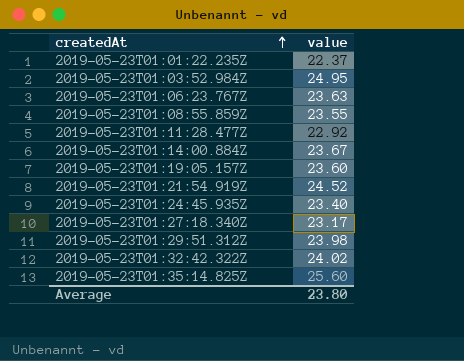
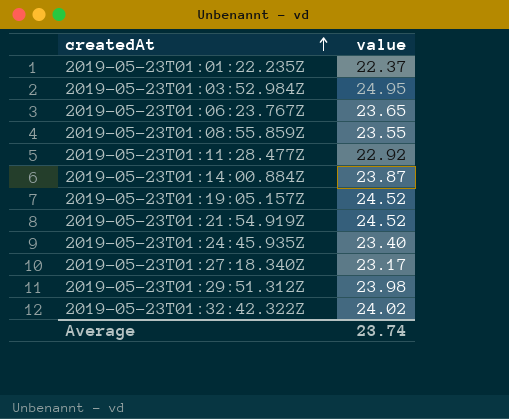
row 2019-05-23T01:35:14.825Z: 25.60 -> none
2019-05-23T01:06:23.767Z | value: 23.63 -> 23.65
2019-05-23T01:14:00.884Z | value: 23.67 -> 23.87
2019-05-23T01:19:05.157Z | value: 23.60 -> 24.52
Average | value: 23.80 -> 23.74

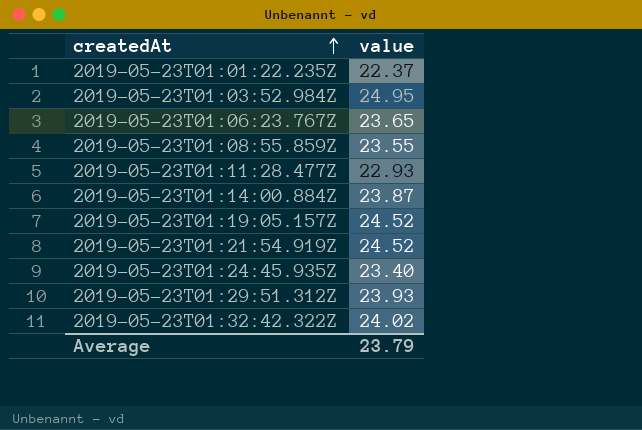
row 2019-05-23T01:27:18.340Z: 23.17 -> none
2019-05-23T01:11:28.477Z | value: 22.92 -> 22.93
2019-05-23T01:29:51.312Z | value: 23.98 -> 23.93
Average | value: 23.74 -> 23.79

